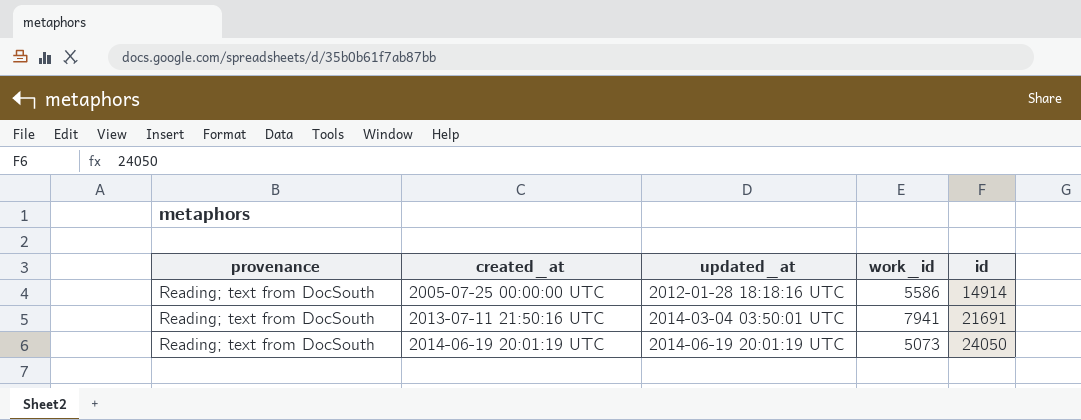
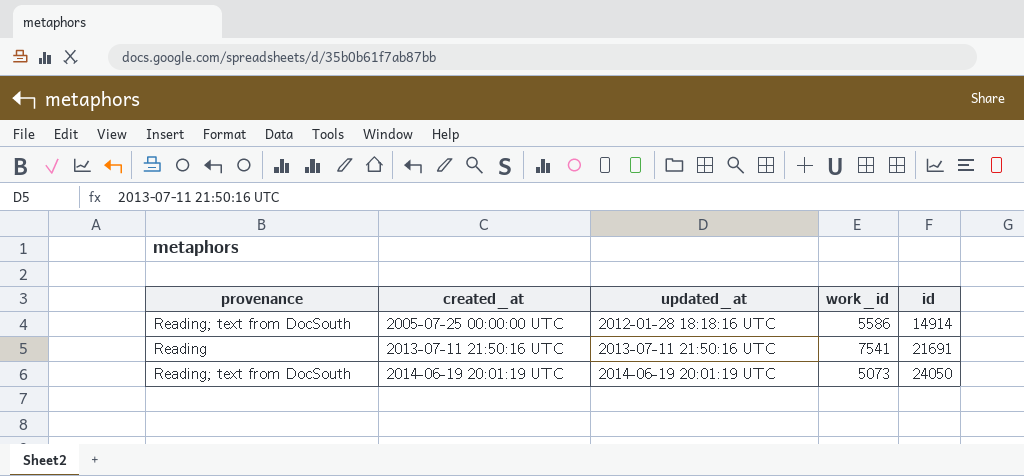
2013-07-11 21:50:16 UTC | provenance: Reading; text from DocSouth -> Reading
2013-07-11 21:50:16 UTC | updated_at: 2014-03-04 03:50:01 UTC -> 2013-07-11 21:50:16 UTC
2013-07-11 21:50:16 UTC | work_id: 7941 -> 7541

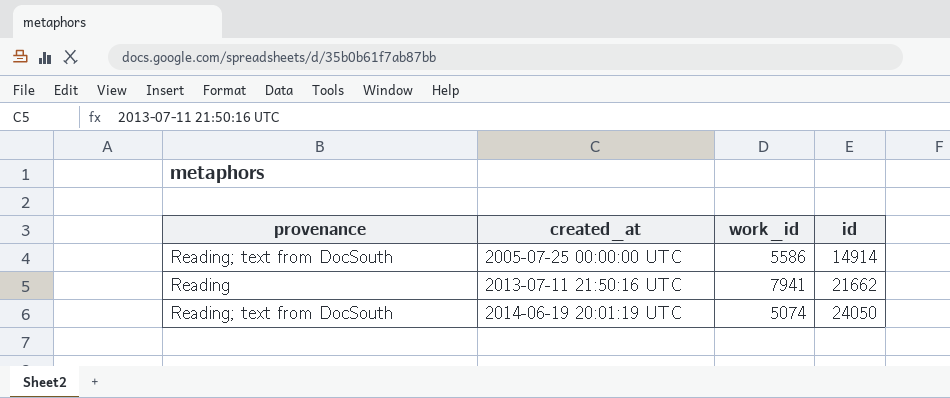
column updated_at | position: 3 -> none
2013-07-11 21:50:16 UTC | work_id: 7541 -> 7941
2013-07-11 21:50:16 UTC | id: 21691 -> 21662
2014-06-19 20:01:19 UTC | work_id: 5073 -> 5074

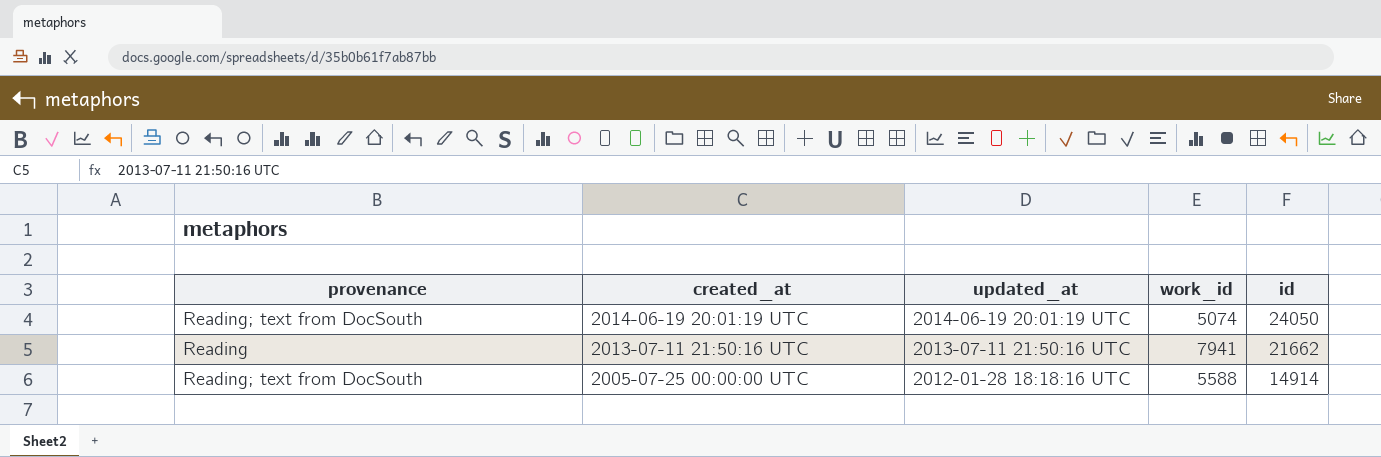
row order: created_at ascending -> created_at descending
column updated_at | position: none -> 3
2005-07-25 00:00:00 UTC | work_id: 5586 -> 5588

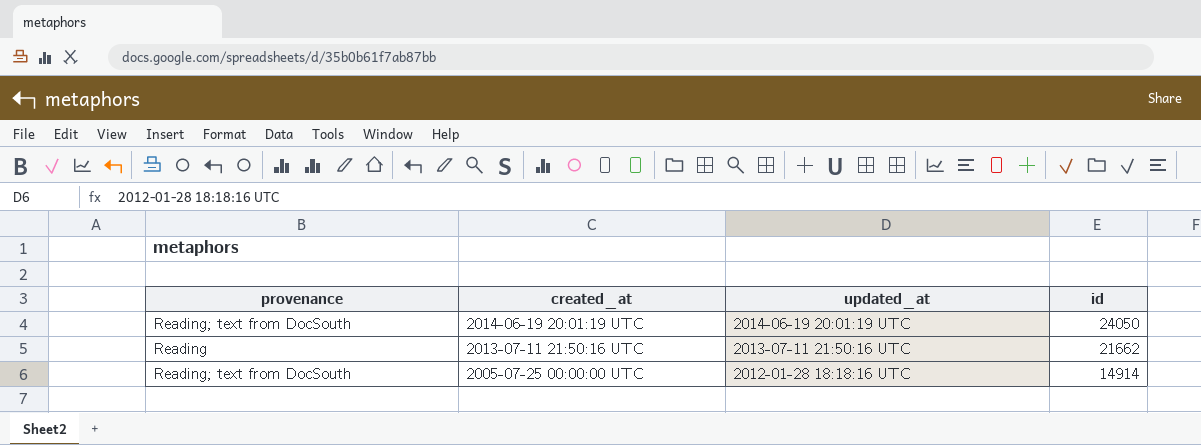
column work_id | position: 4 -> none

